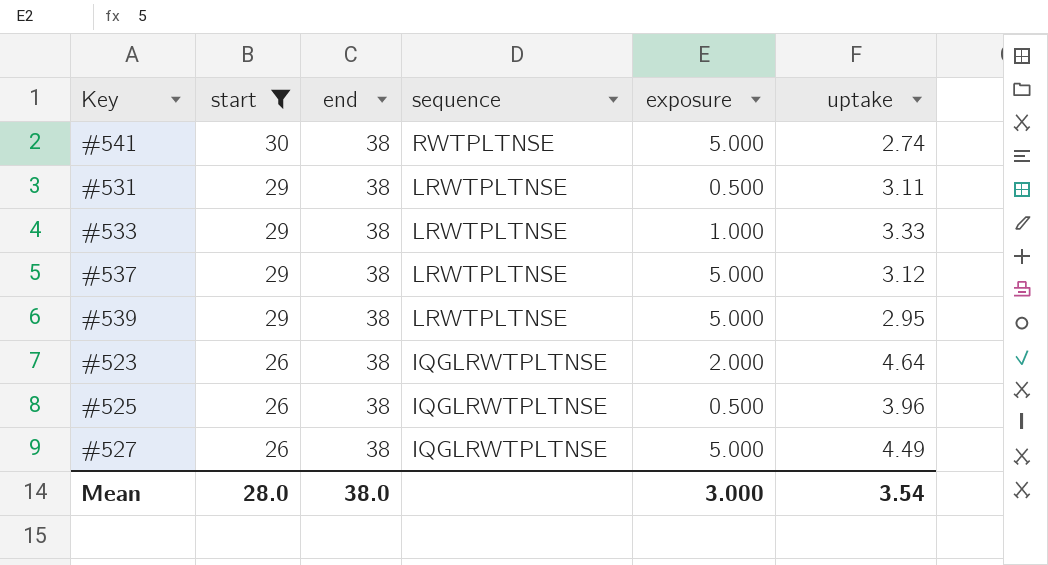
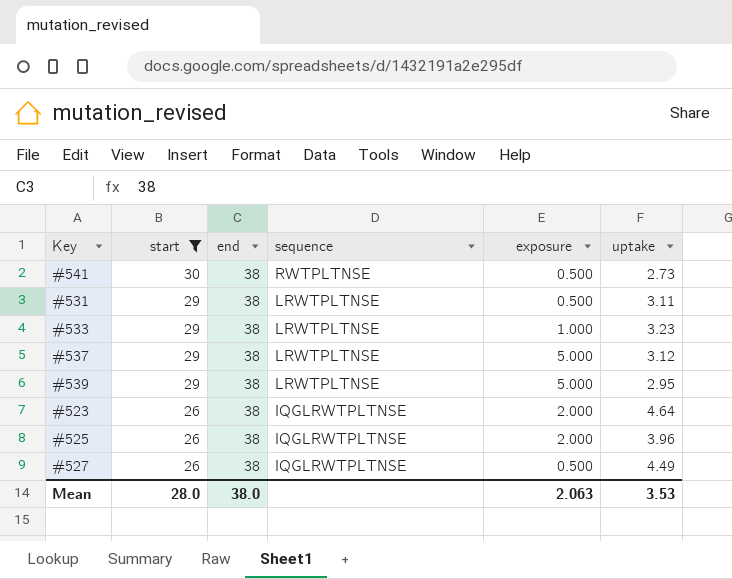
#541 | exposure: 5.000 -> 0.500
#541 | uptake: 2.74 -> 2.73
#533 | uptake: 3.33 -> 3.23
#525 | exposure: 0.500 -> 2.000
#527 | exposure: 5.000 -> 0.500
Mean | exposure: 3.000 -> 2.063
Mean | uptake: 3.54 -> 3.53

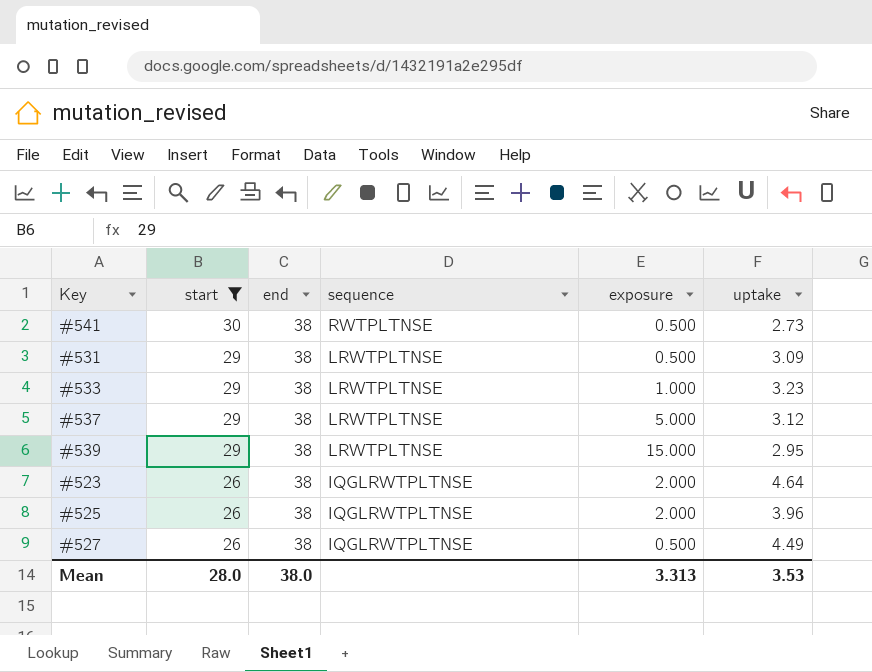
#531 | uptake: 3.11 -> 3.09
#539 | exposure: 5.000 -> 15.000
Mean | exposure: 2.063 -> 3.313

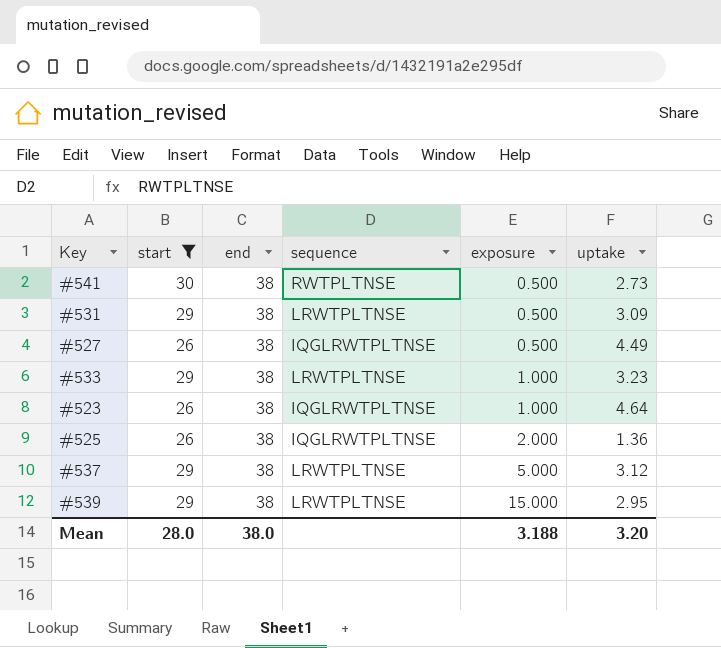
row order: start descending -> exposure ascending
#523 | exposure: 2.000 -> 1.000
#525 | uptake: 3.96 -> 1.36
Mean | exposure: 3.313 -> 3.188
Mean | uptake: 3.53 -> 3.20

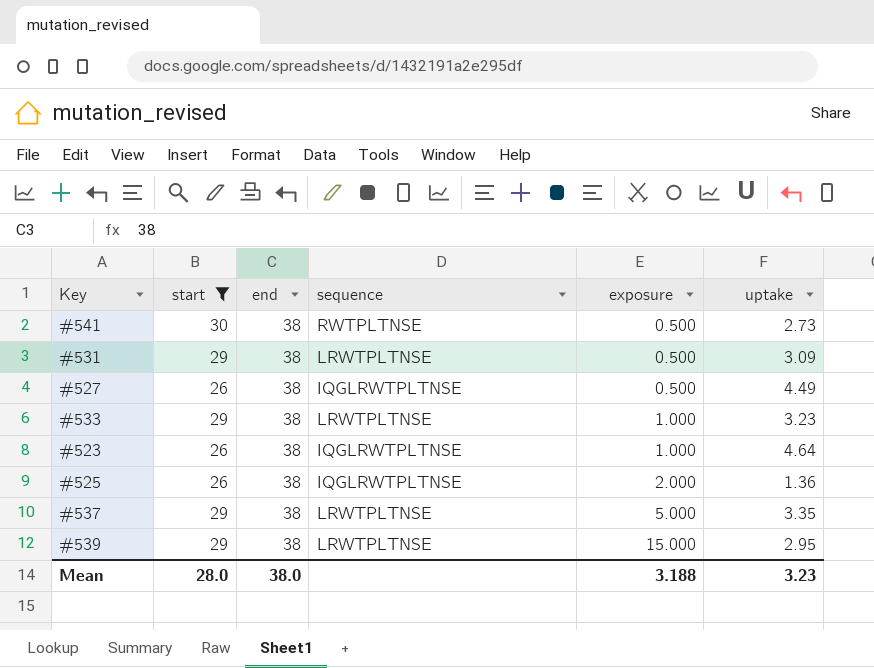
#537 | uptake: 3.12 -> 3.35
Mean | uptake: 3.20 -> 3.23

